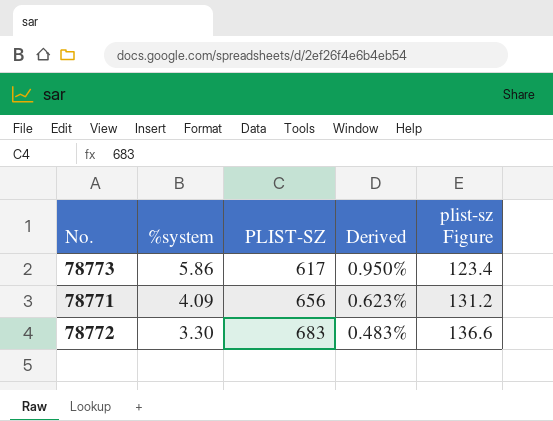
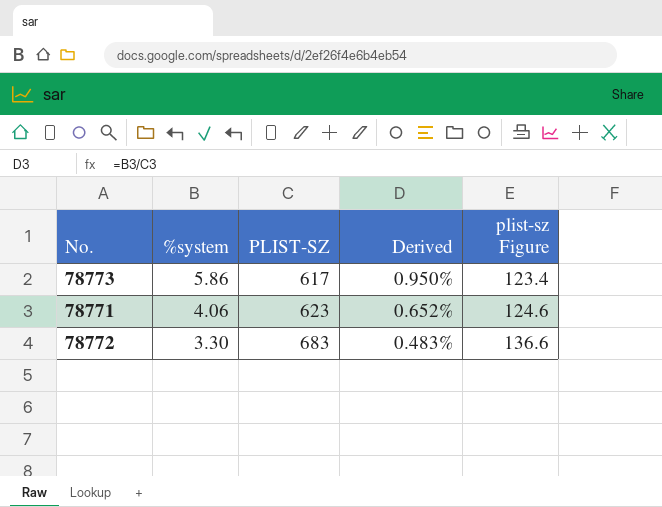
78771 | %system: 4.09 -> 4.06
78771 | PLIST-SZ: 656 -> 623
78771 | Derived: 0.623% -> 0.652%
78771 | plist-sz Figure: 131.2 -> 124.6

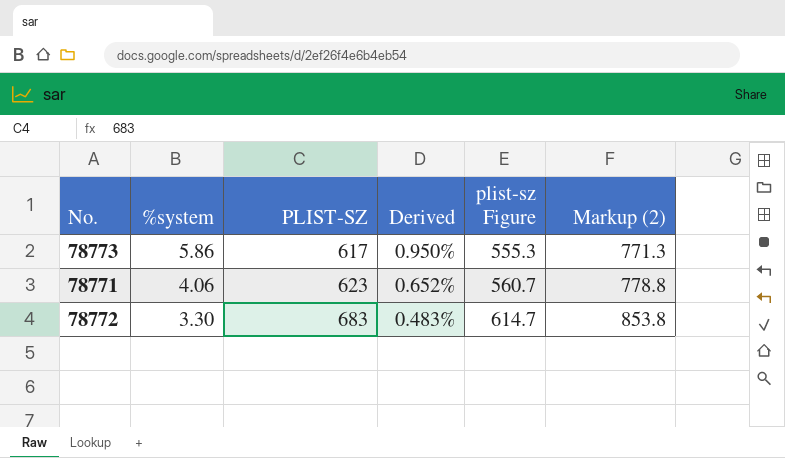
column plist-sz Figure | formula: [PLIST-SZ] * 0.2 -> [PLIST-SZ] * 0.9
column Markup (2) | formula: none -> [PLIST-SZ] * 1.25

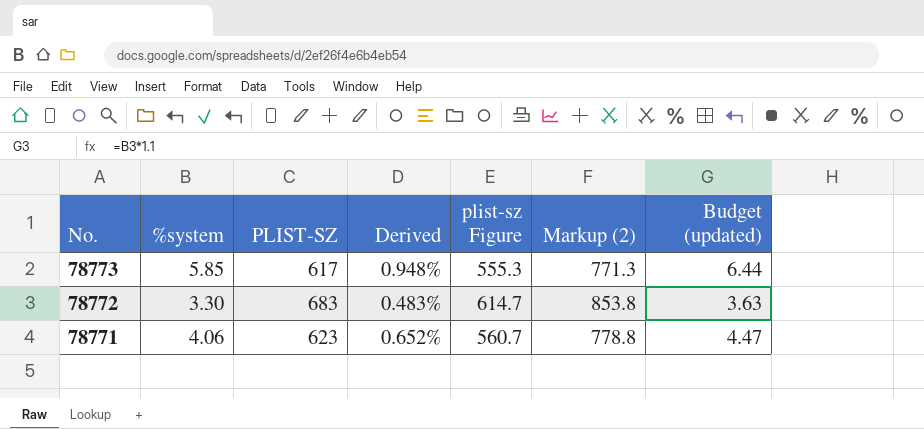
row order: %system descending -> No. descending
column Budget (updated) | formula: none -> [%system] * 1.1
78773 | %system: 5.86 -> 5.85
78773 | Derived: 0.950% -> 0.948%

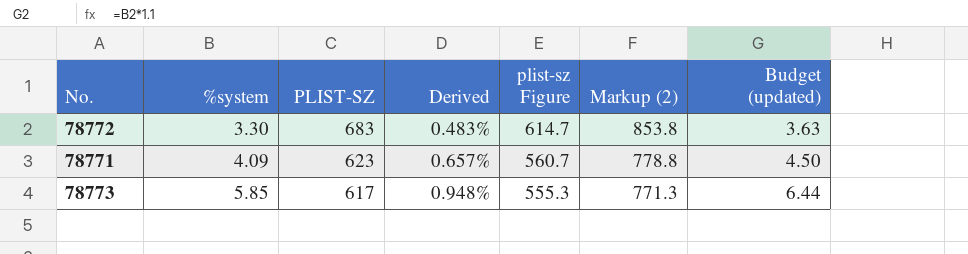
row order: No. descending -> %system ascending
78771 | %system: 4.06 -> 4.09
78771 | Derived: 0.652% -> 0.657%
78771 | Budget (updated): 4.47 -> 4.50

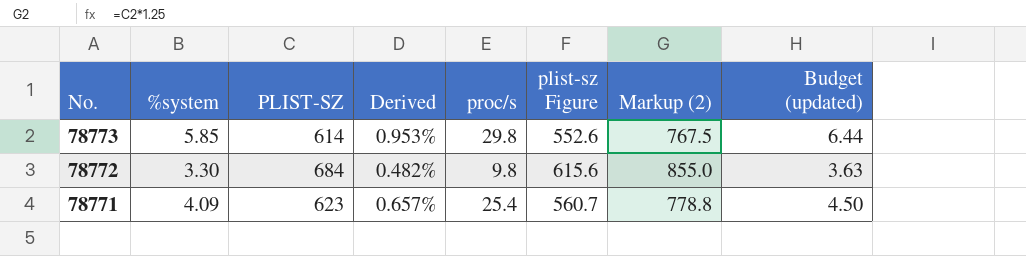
row order: %system ascending -> No. descending
column proc/s | position: none -> 5
78773 | PLIST-SZ: 617 -> 614
78773 | Derived: 0.948% -> 0.953%
78773 | plist-sz Figure: 555.3 -> 552.6
78773 | Markup (2): 771.3 -> 767.5
78772 | PLIST-SZ: 683 -> 684
78772 | Derived: 0.483% -> 0.482%
78772 | plist-sz Figure: 614.7 -> 615.6
78772 | Markup (2): 853.8 -> 855.0

